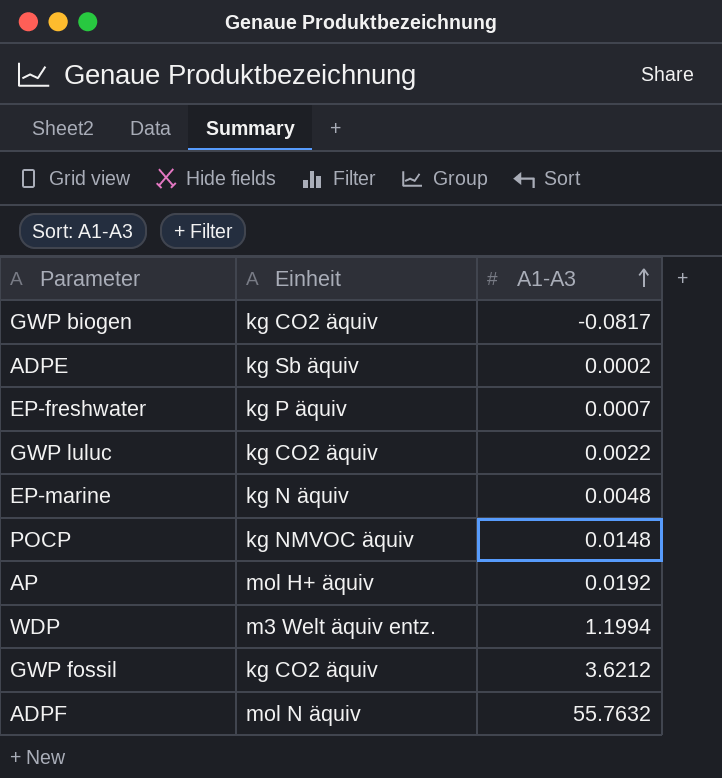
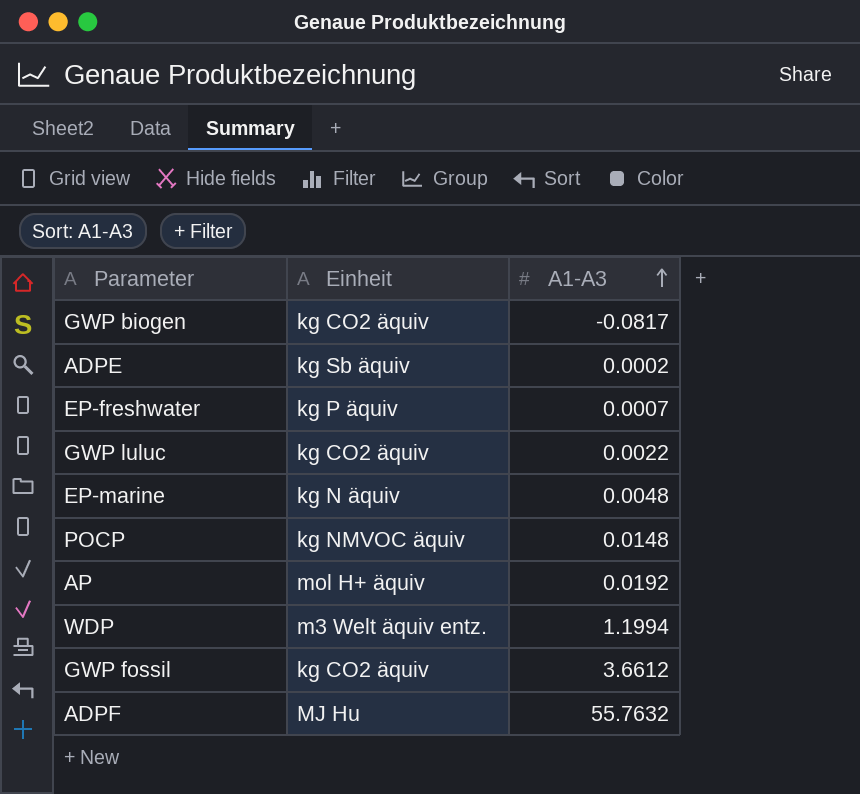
GWP fossil | A1-A3: 3.6212 -> 3.6612
ADPF | Einheit: mol N äquiv -> MJ Hu

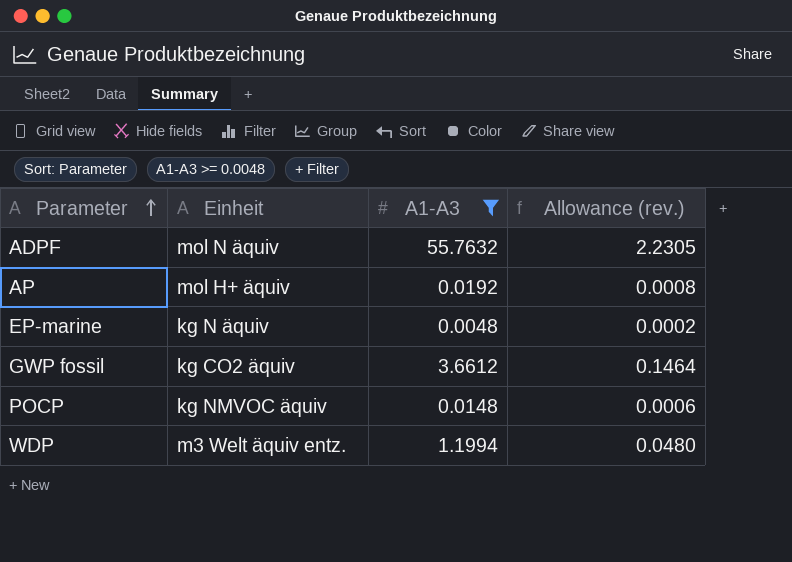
filter: none -> A1-A3 >= 0.0048
row order: A1-A3 ascending -> Parameter ascending
column Allowance (rev.) | formula: none -> [A1-A3] * 0.04
ADPF | Einheit: MJ Hu -> mol N äquiv

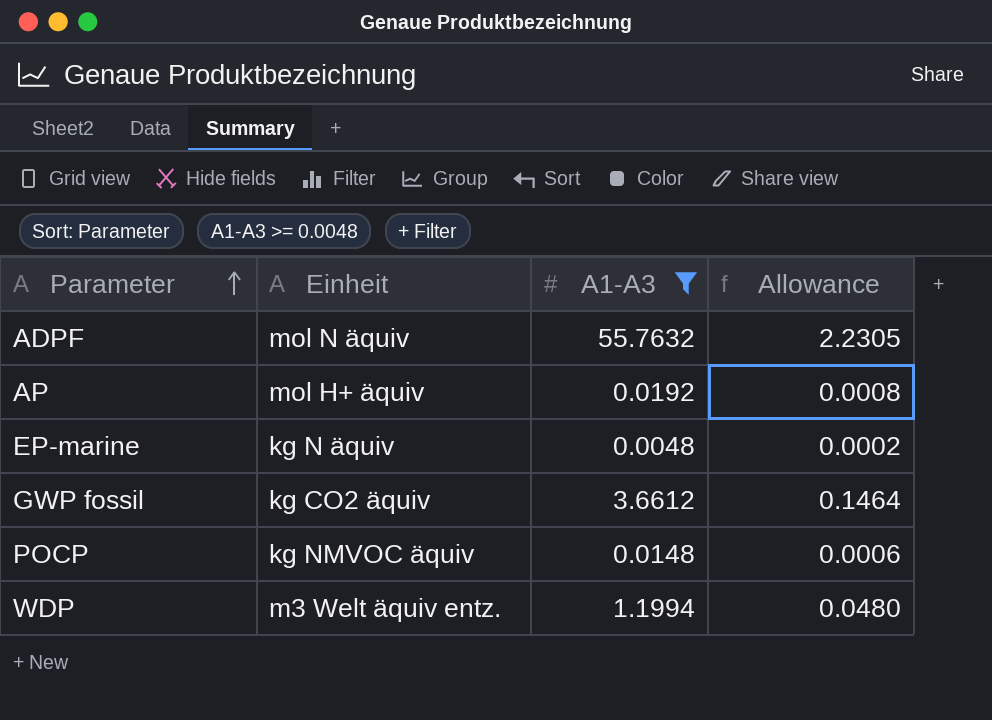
column name: Allowance (rev.) -> Allowance

